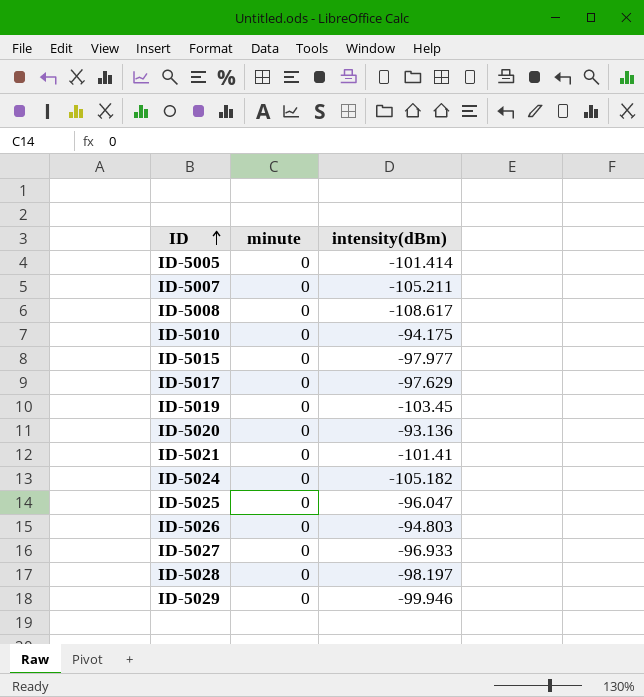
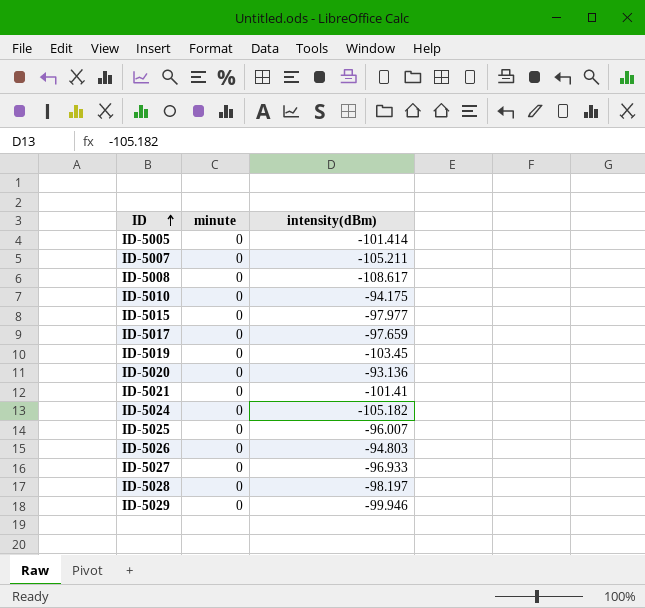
ID-5017 | intensity(dBm): -97.629 -> -97.659
ID-5025 | intensity(dBm): -96.047 -> -96.007

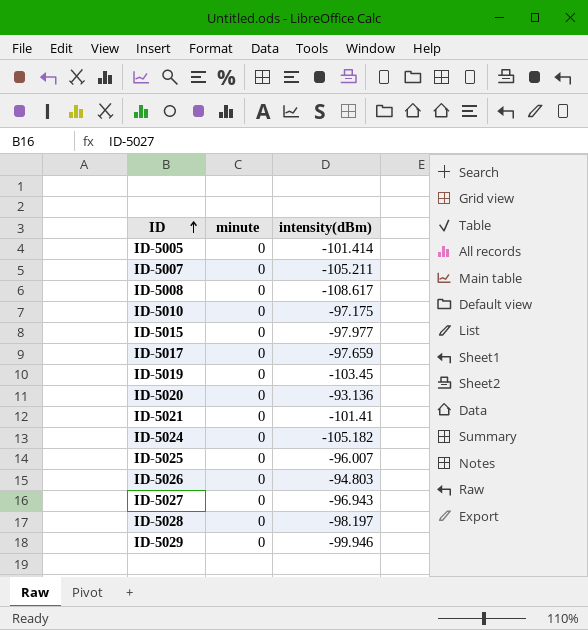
ID-5010 | intensity(dBm): -94.175 -> -97.175
ID-5027 | intensity(dBm): -96.933 -> -96.943

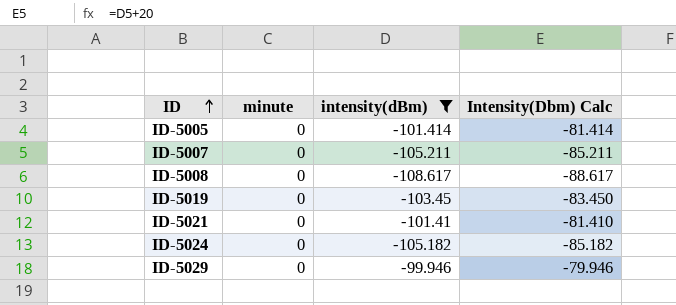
filter: none -> intensity(dBm) <= -99.946
column Intensity(Dbm) Calc | formula: none -> [intensity(dBm)] + 20

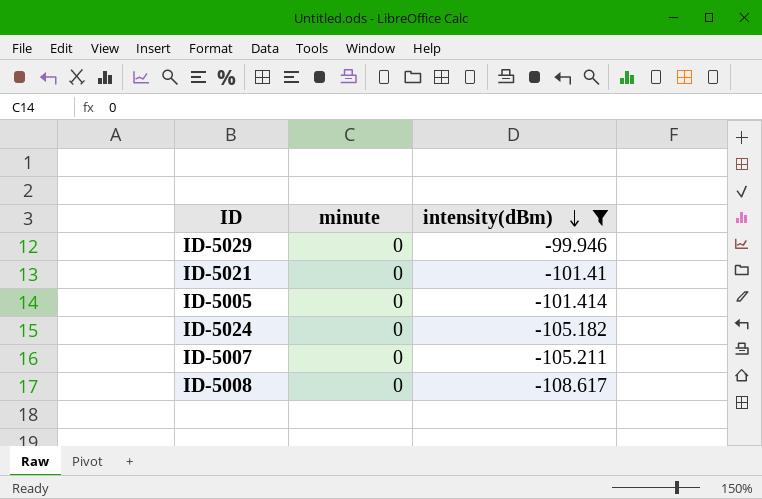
row order: ID ascending -> intensity(dBm) descending
column Intensity(Dbm) Calc | formula: [intensity(dBm)] + 20 -> none
row ID-5019: 0 | -103.45 | -83.450 -> none

